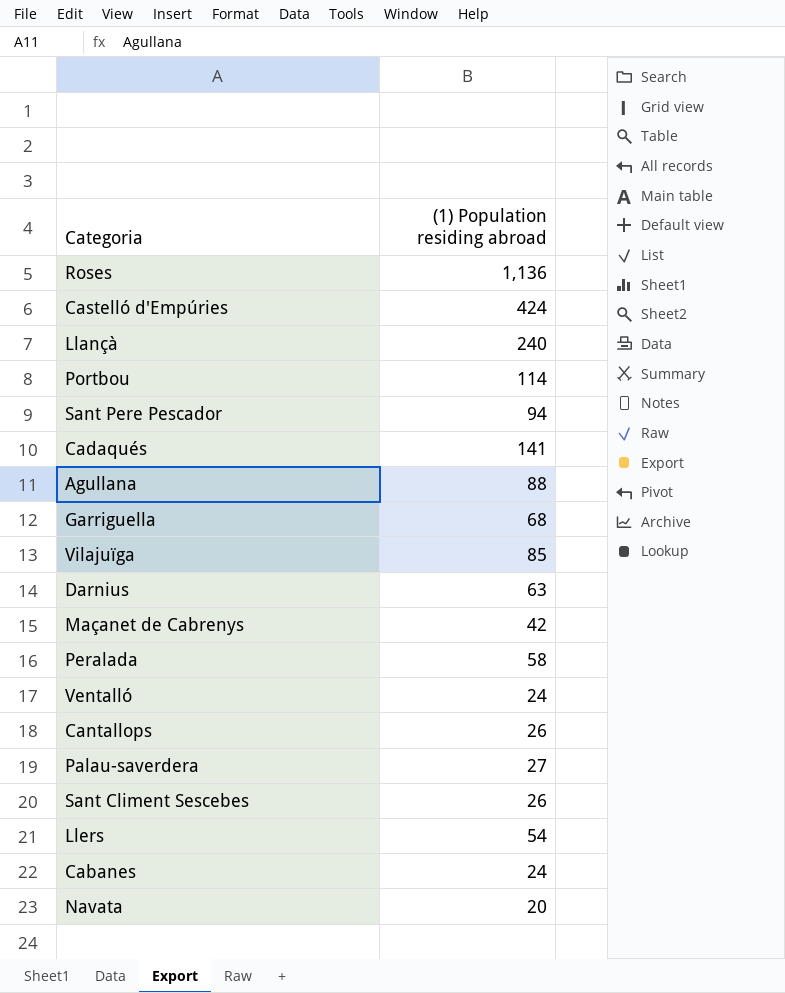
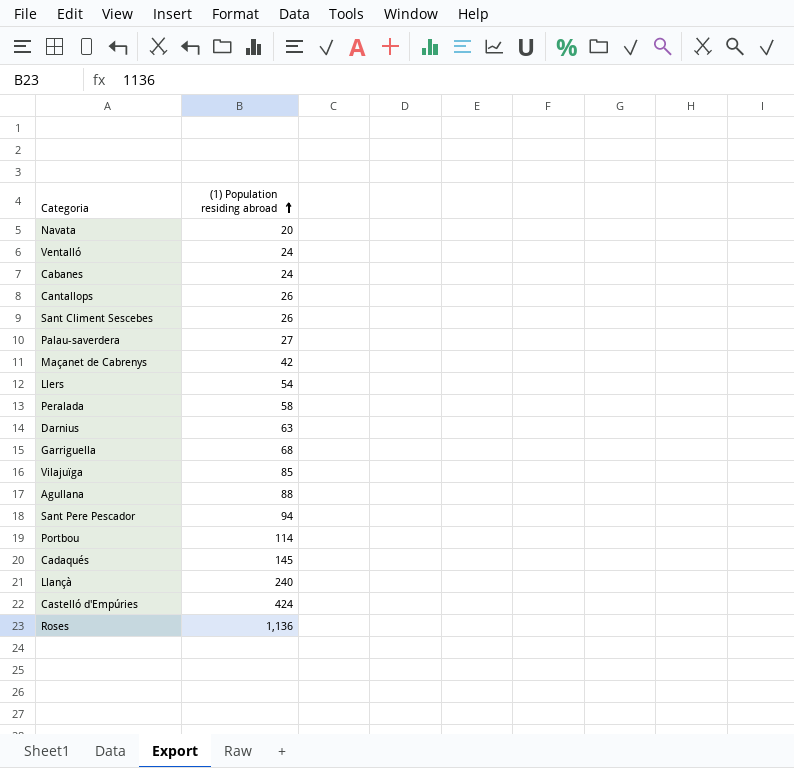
row order: none -> (1) Population residing abroad ascending
Cadaqués | (1) Population residing abroad: 141 -> 145

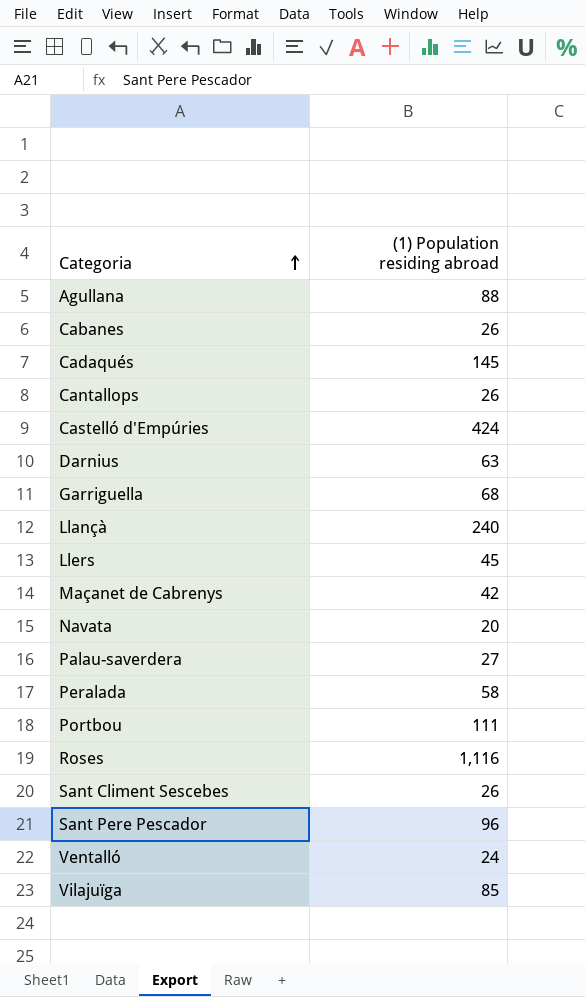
row order: (1) Population residing abroad ascending -> Categoria ascending
Cabanes | (1) Population residing abroad: 24 -> 26
Llers | (1) Population residing abroad: 54 -> 45
Portbou | (1) Population residing abroad: 114 -> 111
Roses | (1) Population residing abroad: 1,136 -> 1,116
Sant Pere Pescador | (1) Population residing abroad: 94 -> 96

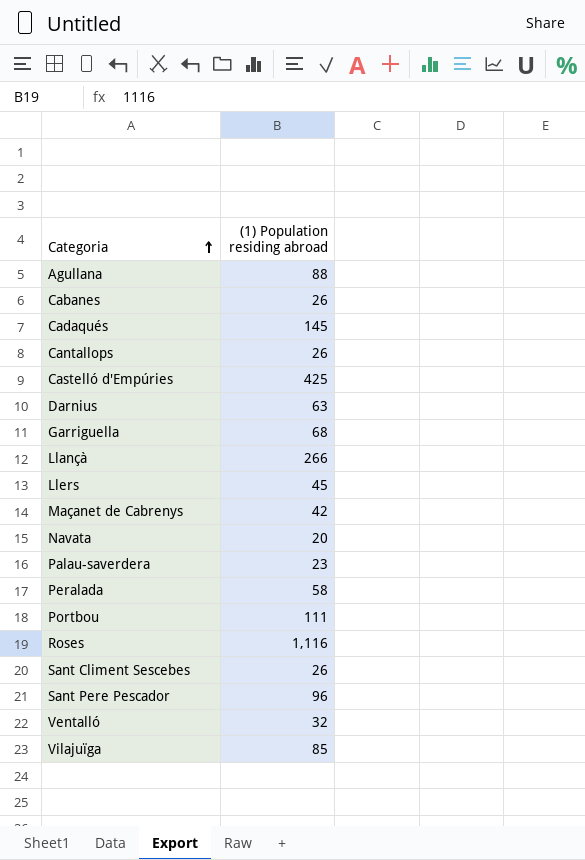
Castelló d'Empúries | (1) Population residing abroad: 424 -> 425
Llançà | (1) Population residing abroad: 240 -> 266
Palau-saverdera | (1) Population residing abroad: 27 -> 23
Ventalló | (1) Population residing abroad: 24 -> 32

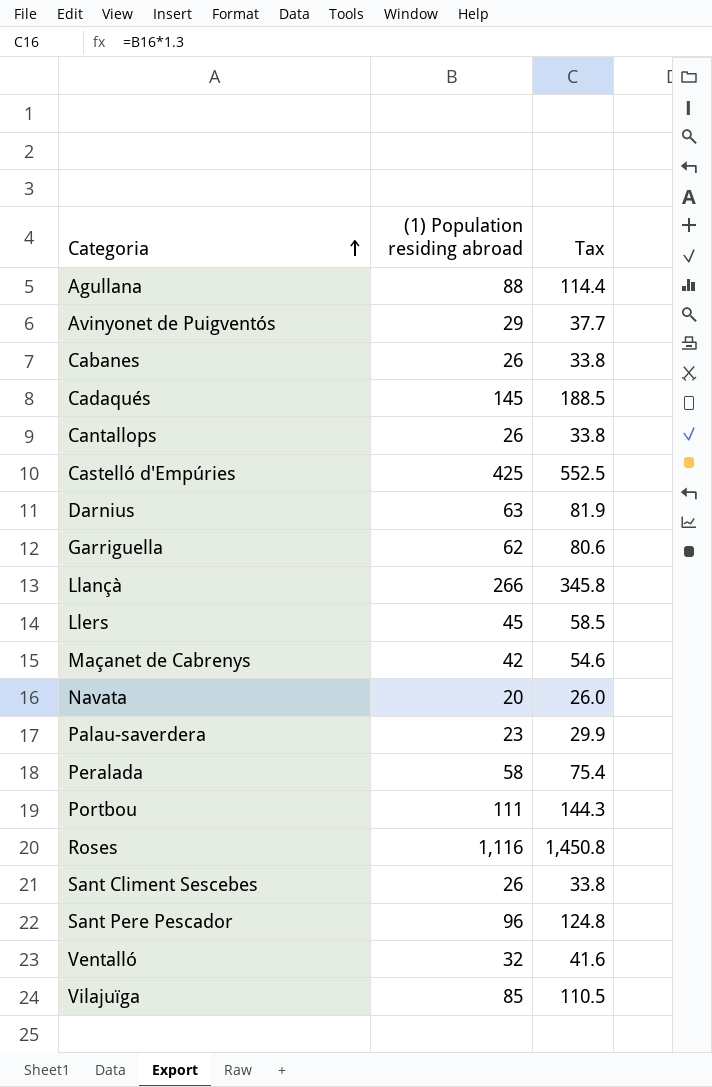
column Tax | formula: none -> [(1) Population residing abroad] * 1.3
row Avinyonet de Puigventós: none -> 29 | 37.7
Garriguella | (1) Population residing abroad: 68 -> 62

